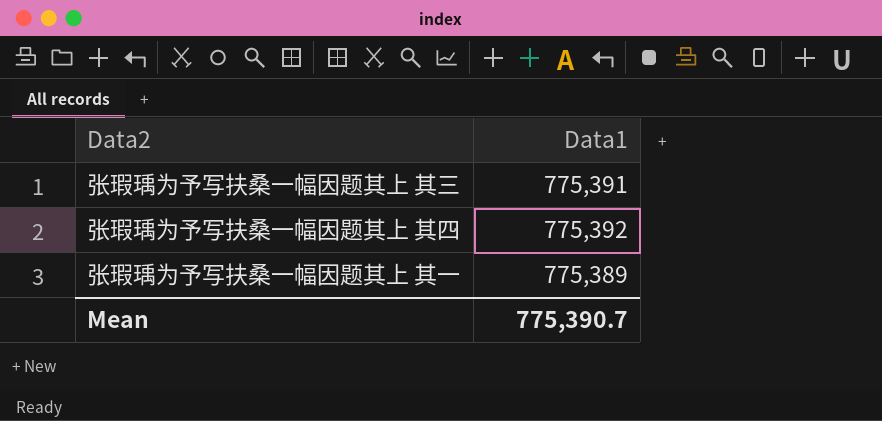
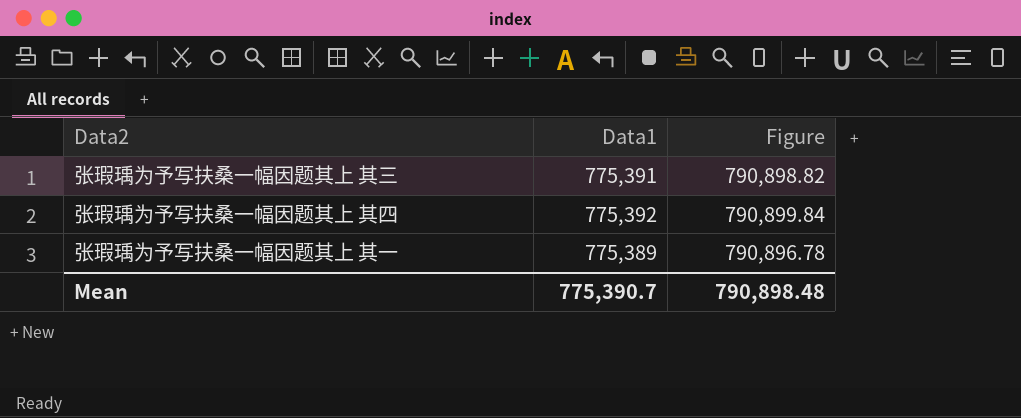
column Figure | formula: none -> [Data1] * 1.02

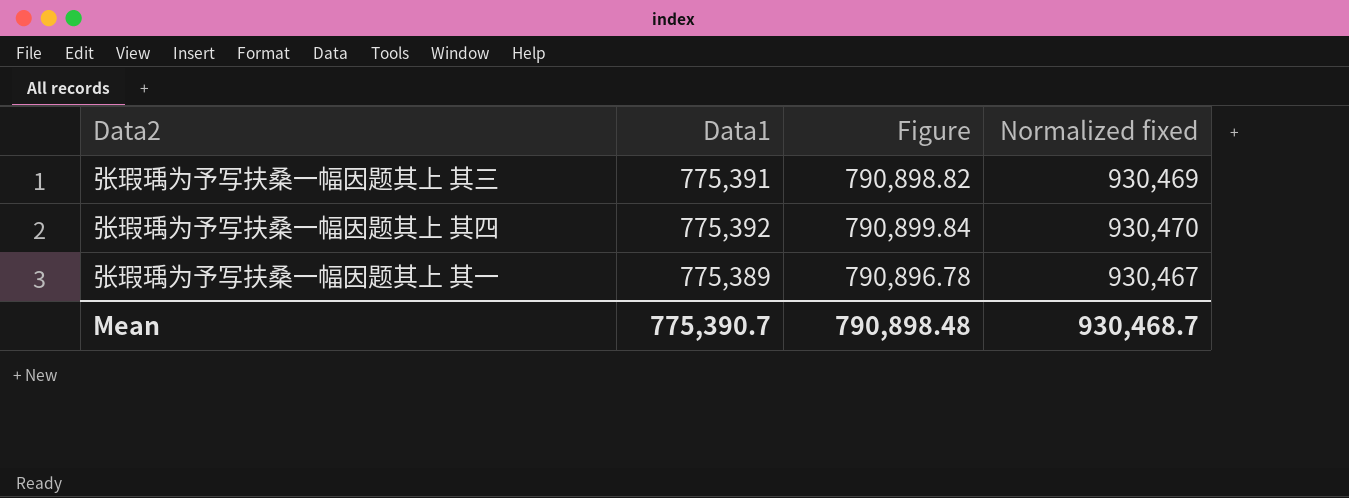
column Normalized fixed | formula: none -> [Data1] * 1.2

